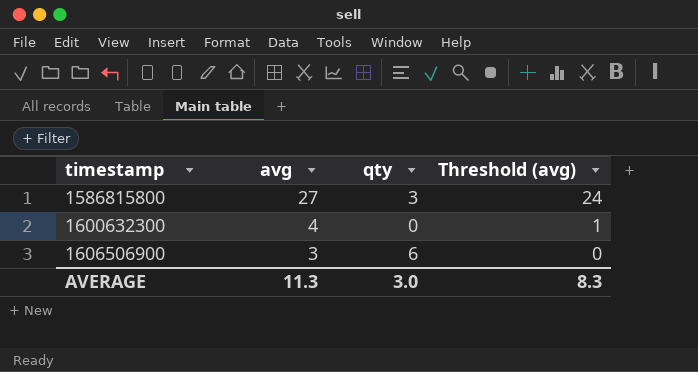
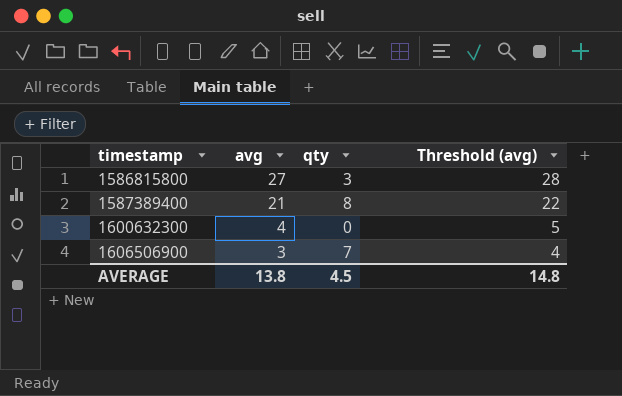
column Threshold (avg) | formula: [avg] - 3 -> [avg] + 1
row 1587389400: none -> 21 | 8 | 22
1606506900 | qty: 6 -> 7
AVERAGE | avg: 11.3 -> 13.8
AVERAGE | qty: 3.0 -> 4.5
AVERAGE | Threshold (avg): 8.3 -> 14.8

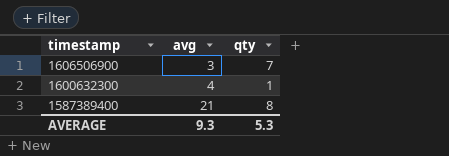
row order: timestamp ascending -> timestamp descending
column Threshold (avg) | formula: [avg] + 1 -> none
row 1586815800: 27 | 3 | 28 -> none
1600632300 | qty: 0 -> 1
AVERAGE | avg: 13.8 -> 9.3
AVERAGE | qty: 4.5 -> 5.3

